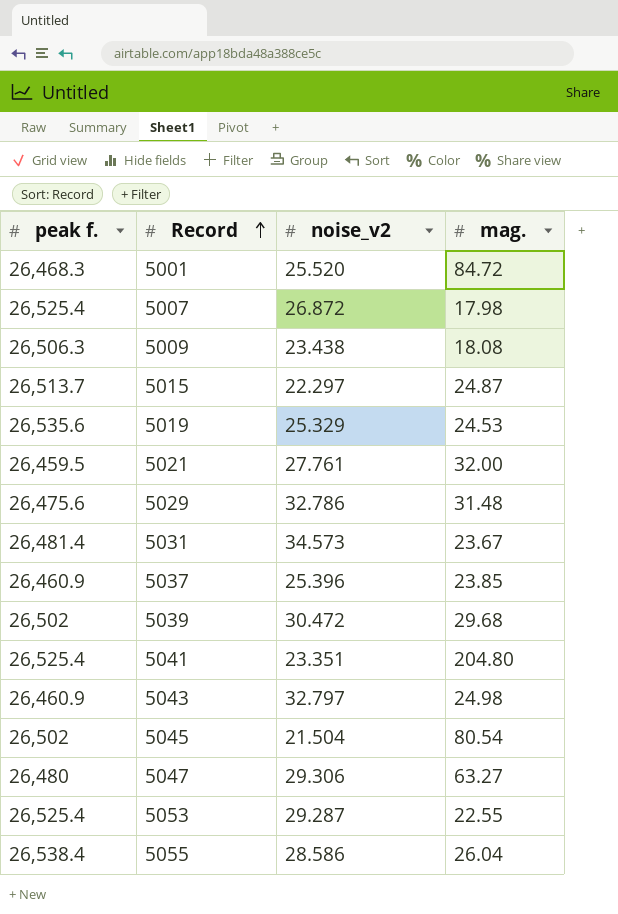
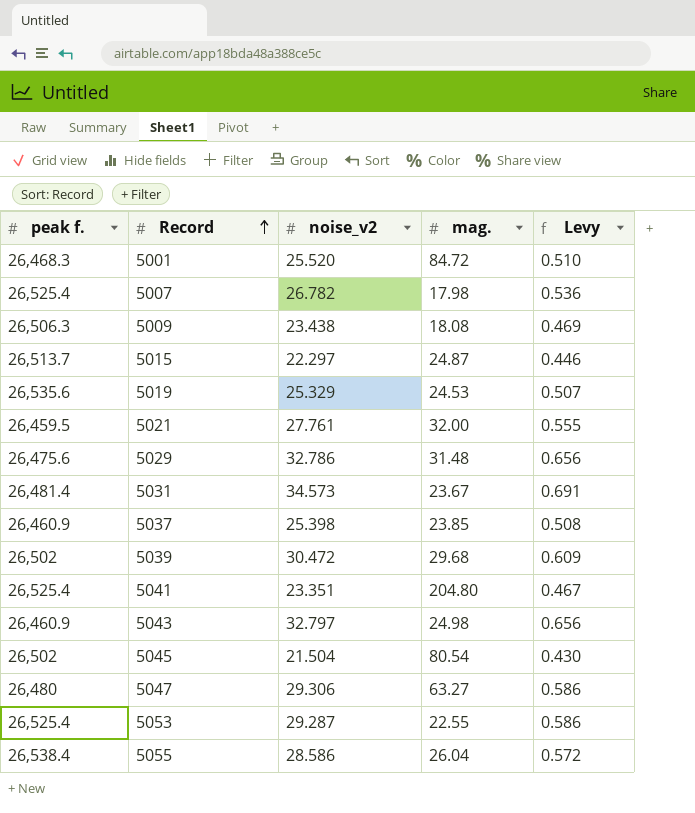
column Levy | formula: none -> [noise_v2] * 0.02
5007 | noise_v2: 26.872 -> 26.782
5037 | noise_v2: 25.396 -> 25.398

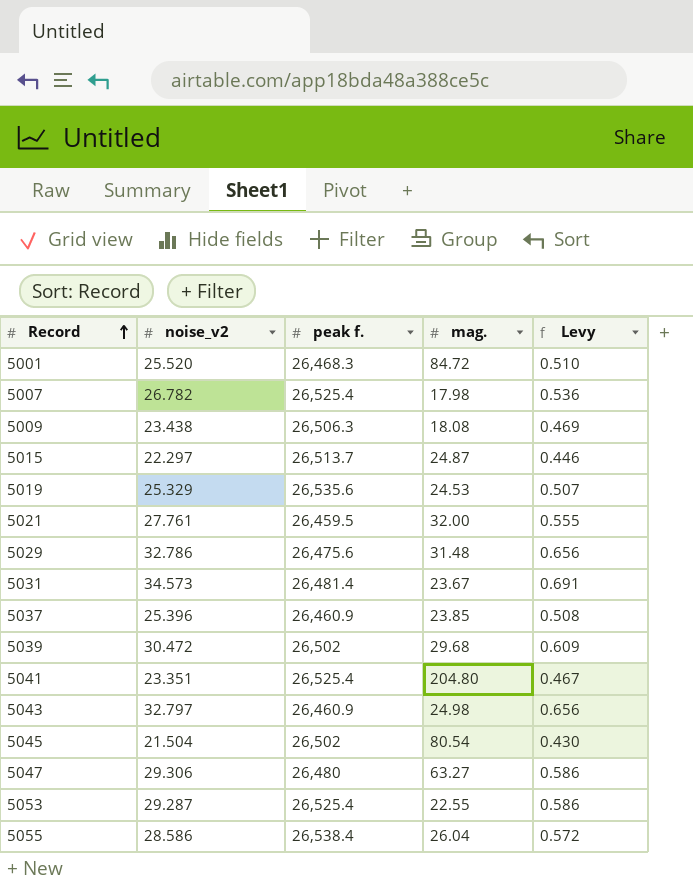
column peak f. | position: 1 -> 3
5037 | noise_v2: 25.398 -> 25.396

